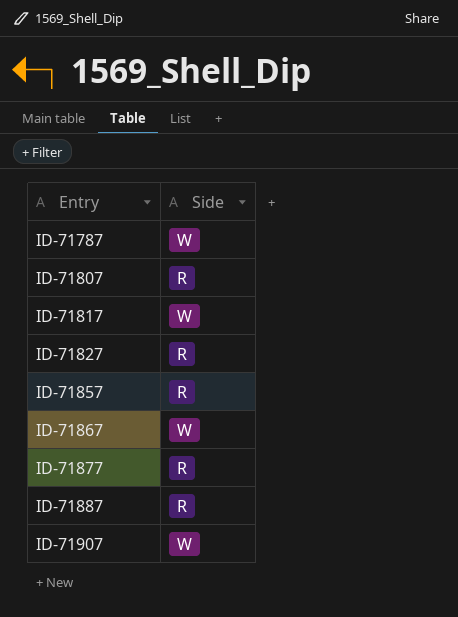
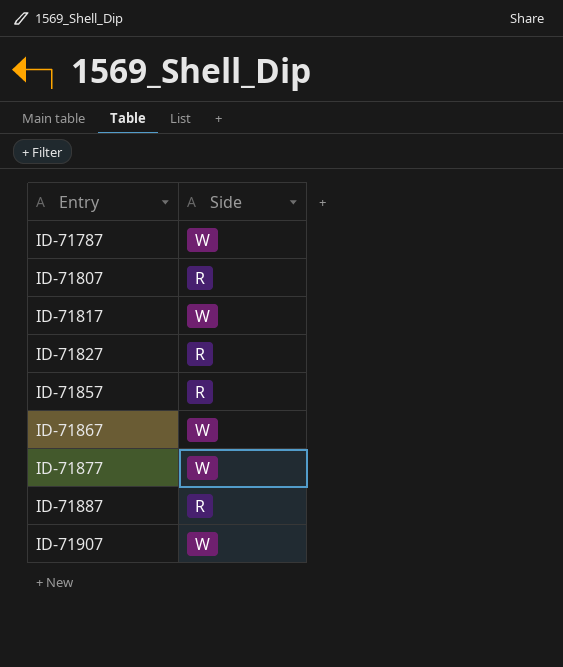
ID-71877 | Side: R -> W

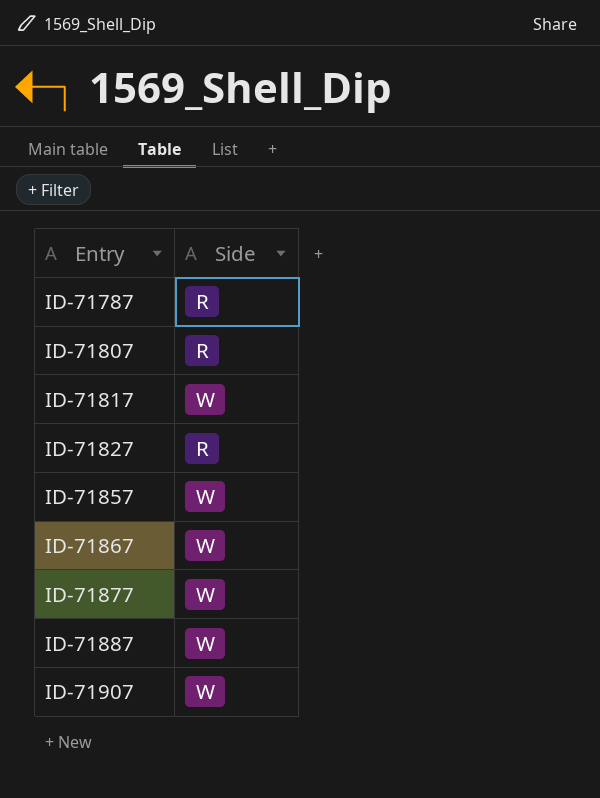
ID-71787 | Side: W -> R
ID-71857 | Side: R -> W
ID-71887 | Side: R -> W

